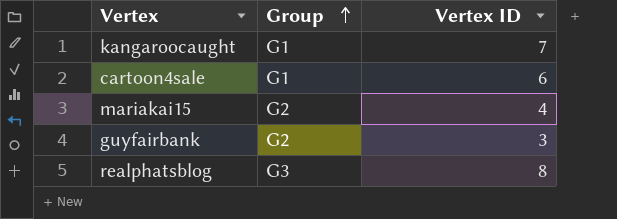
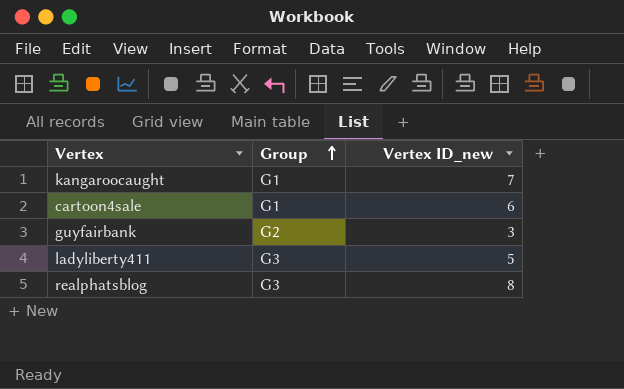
column name: Vertex ID -> Vertex ID_new
row mariakai15: G2 | 4 -> none
row ladyliberty411: none -> G3 | 5

